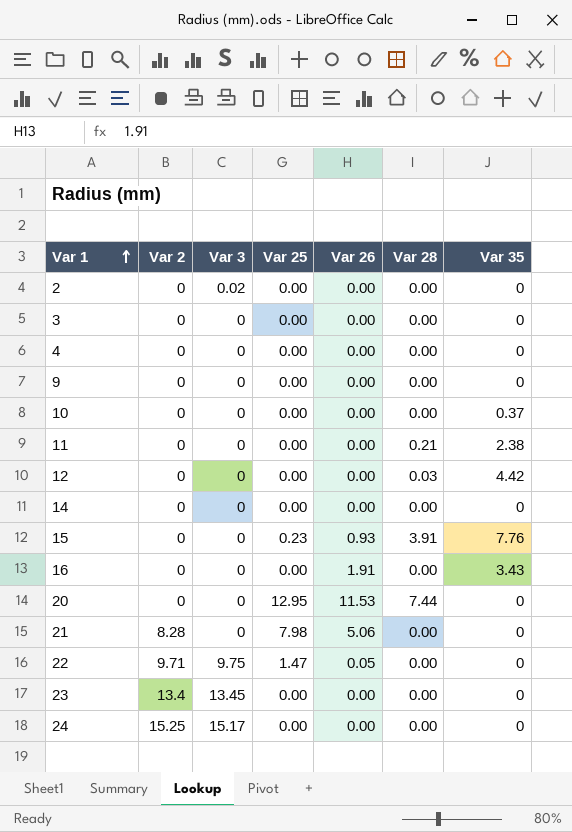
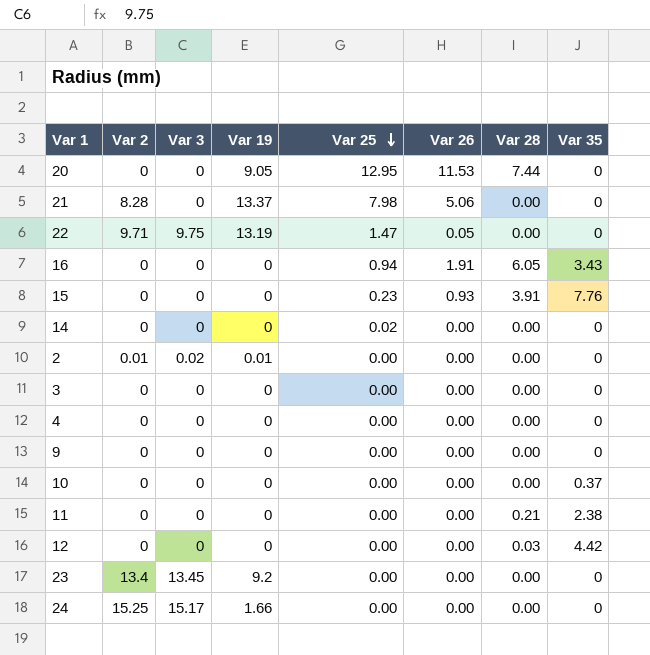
row order: Var 1 ascending -> Var 25 descending
column Var 19 | position: none -> 4
16 | Var 25: 0.00 -> 0.94
16 | Var 28: 0.00 -> 6.05
14 | Var 25: 0.00 -> 0.02
2 | Var 2: 0 -> 0.01

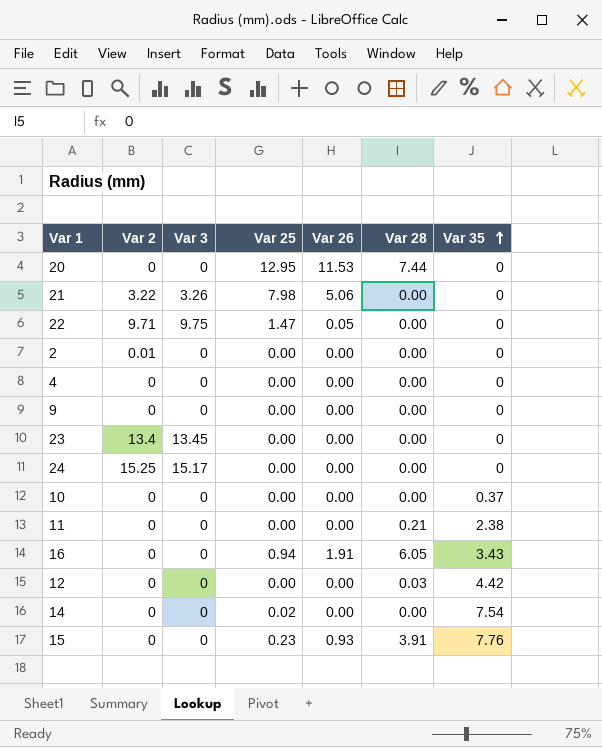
row order: Var 25 descending -> Var 35 ascending
column Var 19 | position: 4 -> none
row 3: 0 | 0 | 0 | 0.00 | 0.00 | 0.00 | 0 -> none
21 | Var 2: 8.28 -> 3.22
21 | Var 3: 0 -> 3.26
2 | Var 3: 0.02 -> 0
14 | Var 35: 0 -> 7.54

